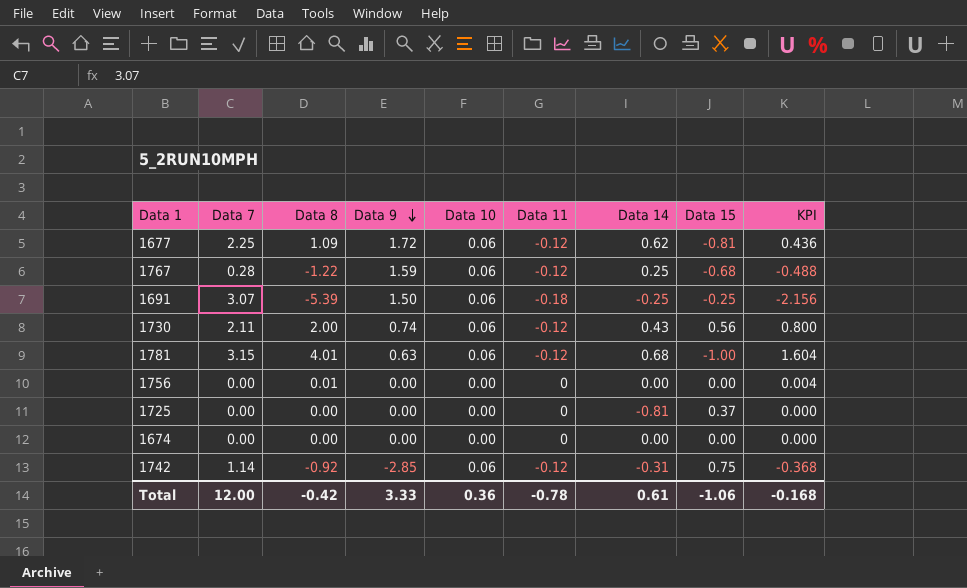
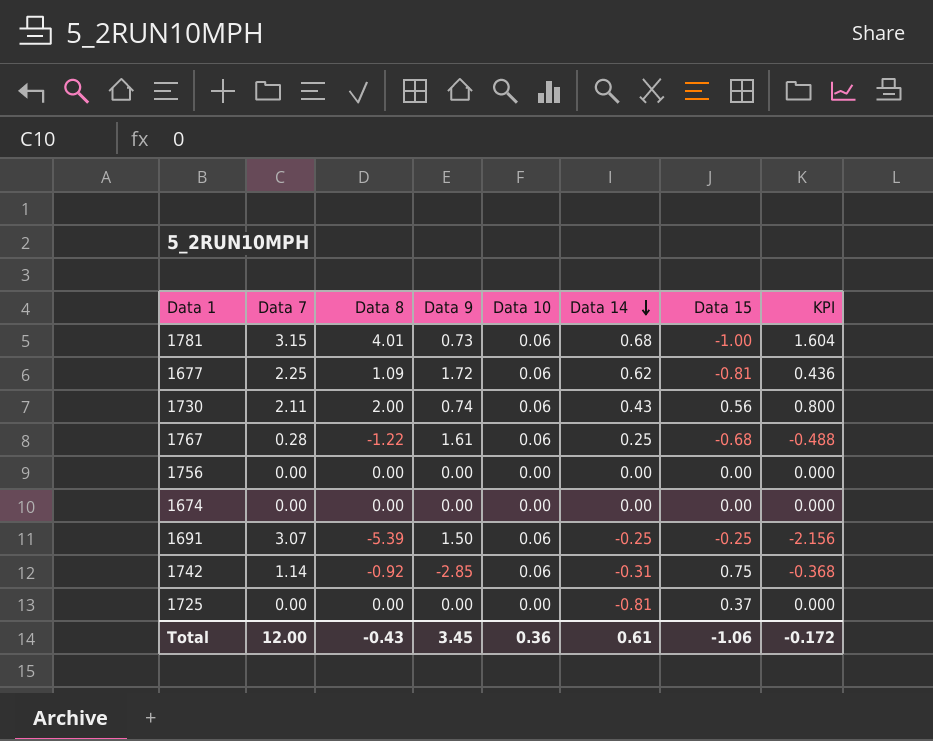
row order: Data 9 descending -> Data 14 descending
column Data 11 | position: 6 -> none
1781 | Data 9: 0.63 -> 0.73
1767 | Data 9: 1.59 -> 1.61
1756 | Data 8: 0.01 -> 0.00
1756 | KPI: 0.004 -> 0.000
Total | Data 8: -0.42 -> -0.43
Total | Data 9: 3.33 -> 3.45
Total | KPI: -0.168 -> -0.172

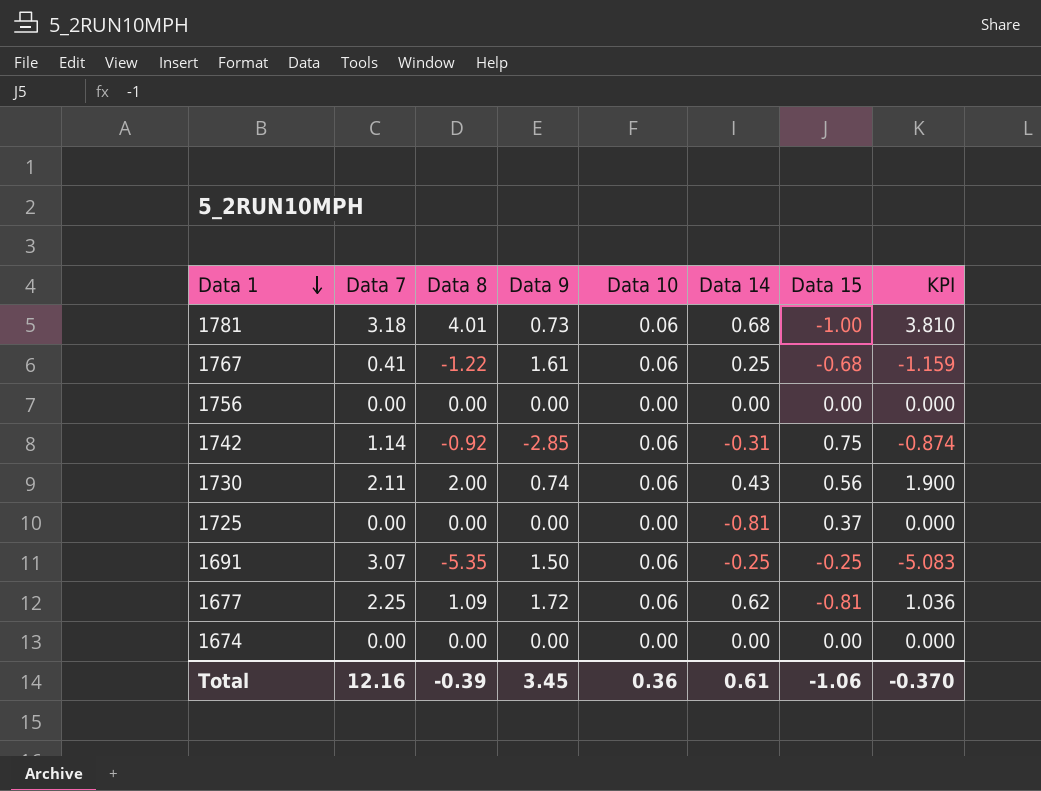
row order: Data 14 descending -> Data 1 descending
column KPI | formula: [Data 8] * 0.4 -> [Data 8] * 0.95
1781 | Data 7: 3.15 -> 3.18
1767 | Data 7: 0.28 -> 0.41
1691 | Data 8: -5.39 -> -5.35
Total | Data 7: 12.00 -> 12.16
Total | Data 8: -0.43 -> -0.39
Total | KPI: -0.172 -> -0.370

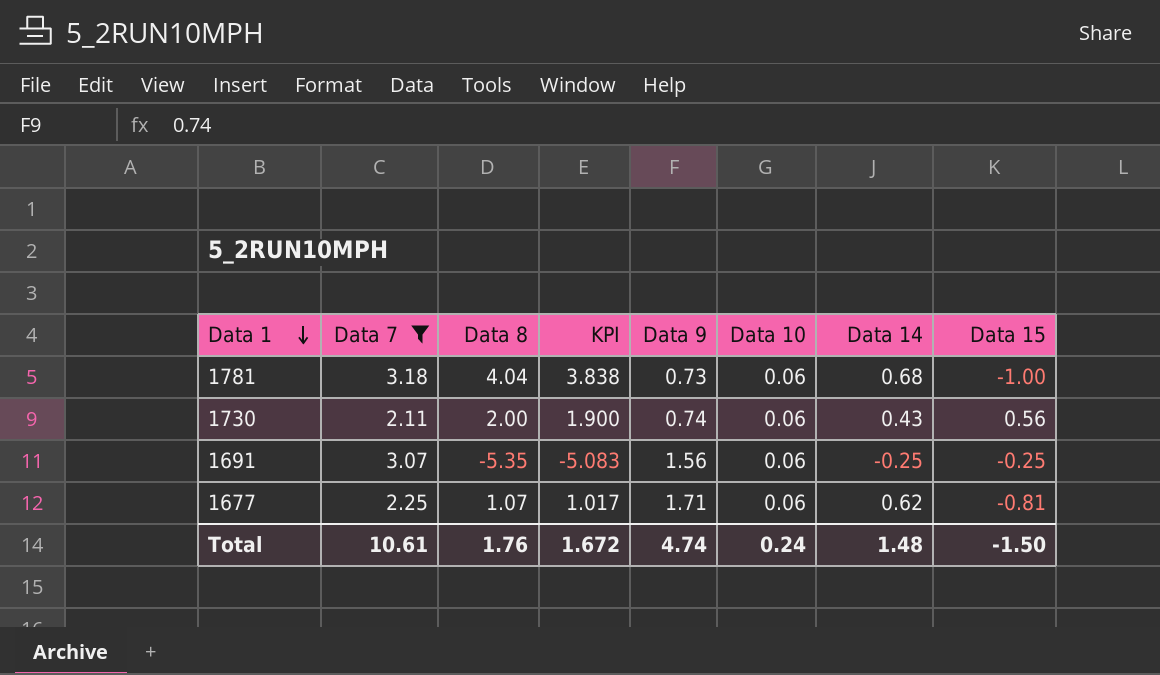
filter: none -> Data 7 >= 2.11
column KPI | position: 8 -> 4
1781 | Data 8: 4.01 -> 4.04
1781 | KPI: 3.810 -> 3.838
1691 | Data 9: 1.50 -> 1.56
1677 | Data 8: 1.09 -> 1.07
1677 | KPI: 1.036 -> 1.017
1677 | Data 9: 1.72 -> 1.71
Total | Data 7: 12.16 -> 10.61
Total | Data 8: -0.39 -> 1.76
Total | KPI: -0.370 -> 1.672
Total | Data 9: 3.45 -> 4.74
Total | Data 10: 0.36 -> 0.24
Total | Data 14: 0.61 -> 1.48
Total | Data 15: -1.06 -> -1.50

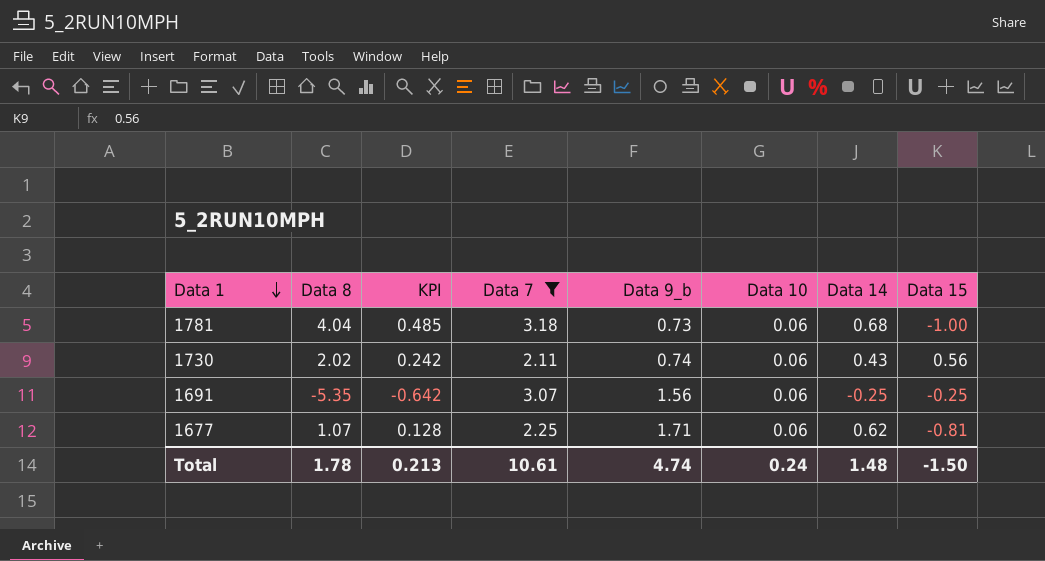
column KPI | formula: [Data 8] * 0.95 -> [Data 8] * 0.12
column Data 7 | position: 2 -> 4
column name: Data 9 -> Data 9_b
1730 | Data 8: 2.00 -> 2.02
Total | Data 8: 1.76 -> 1.78
Total | KPI: 1.672 -> 0.213

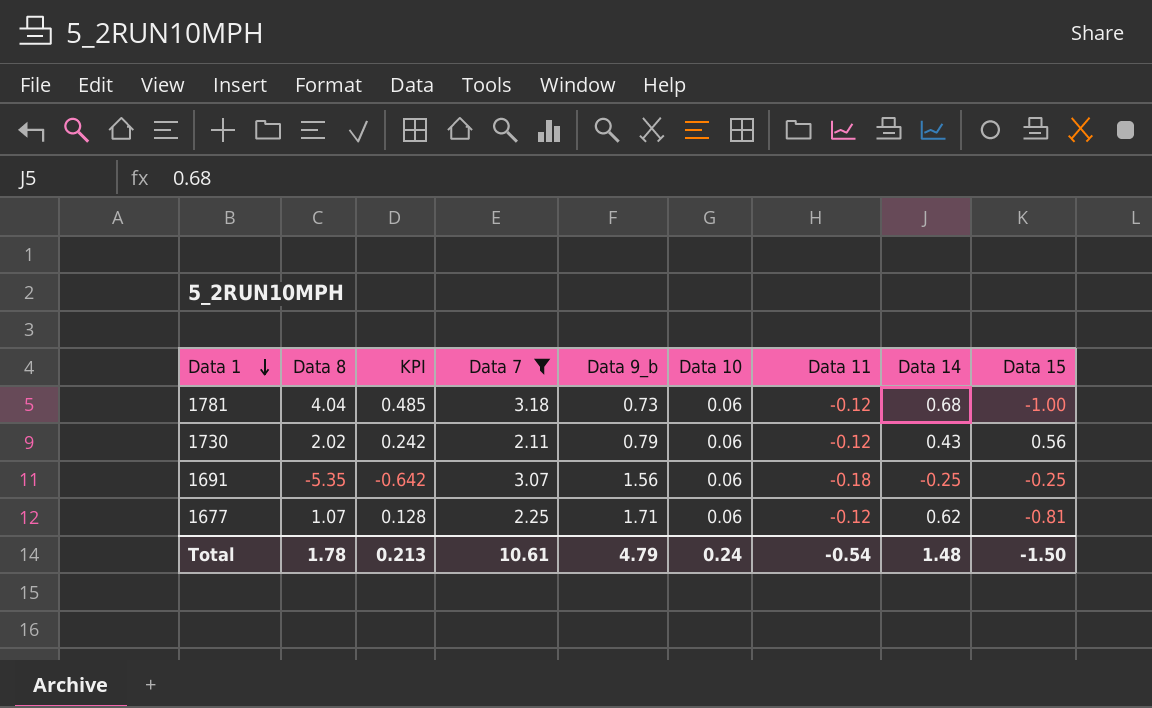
column Data 11 | position: none -> 7
1730 | Data 9_b: 0.74 -> 0.79
Total | Data 9_b: 4.74 -> 4.79

